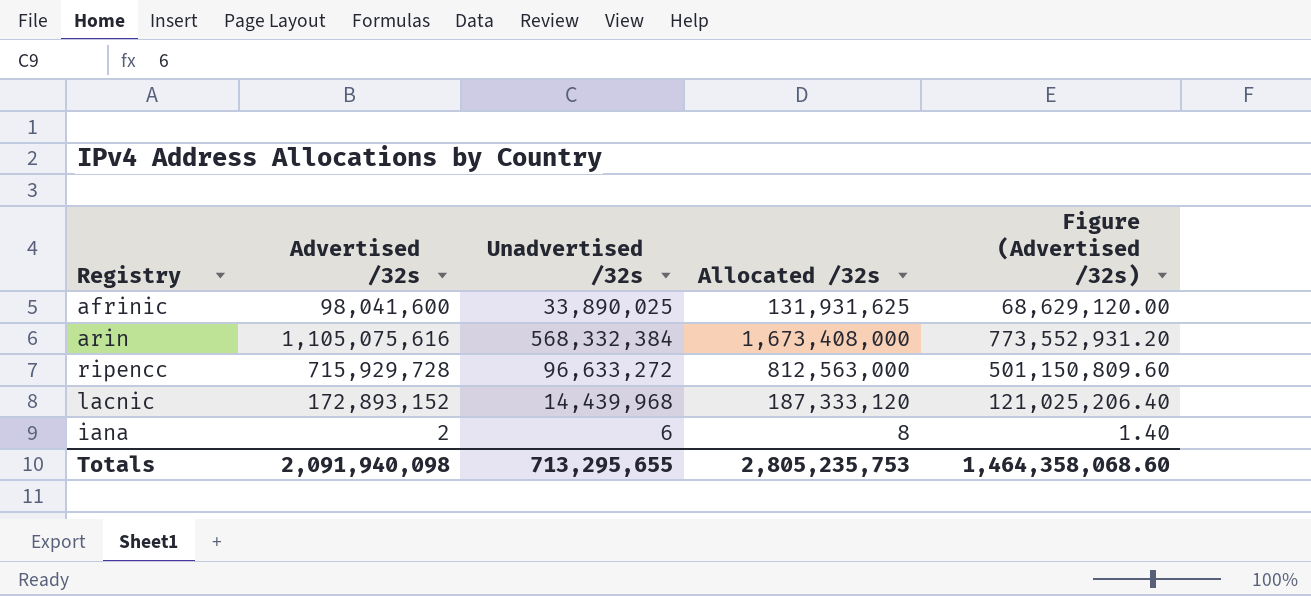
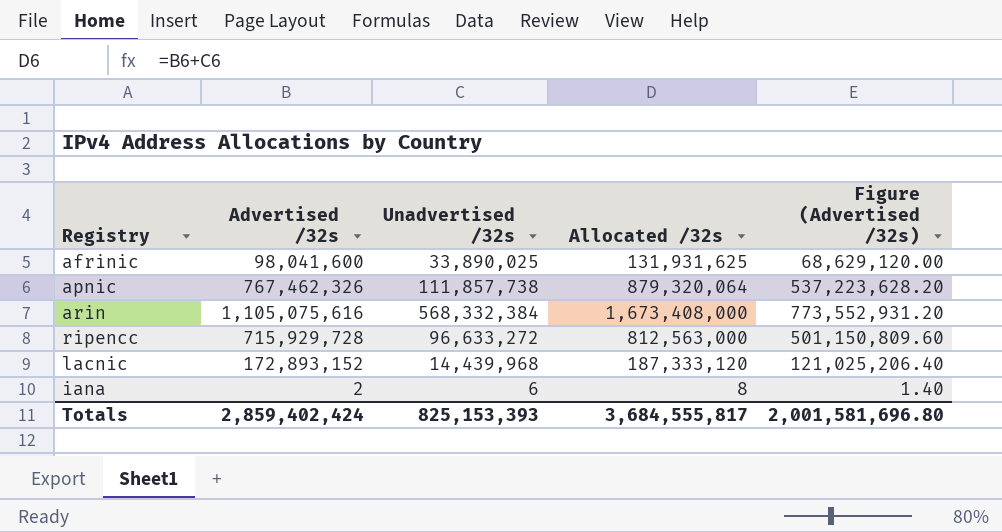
row apnic: none -> 767,462,326 | 111,857,738 | 879,320,064 | 537,223,628.20
Totals | Advertised /32s: 2,091,940,098 -> 2,859,402,424
Totals | Unadvertised /32s: 713,295,655 -> 825,153,393
Totals | Allocated /32s: 2,805,235,753 -> 3,684,555,817
Totals | Figure (Advertised /32s): 1,464,358,068.60 -> 2,001,581,696.80

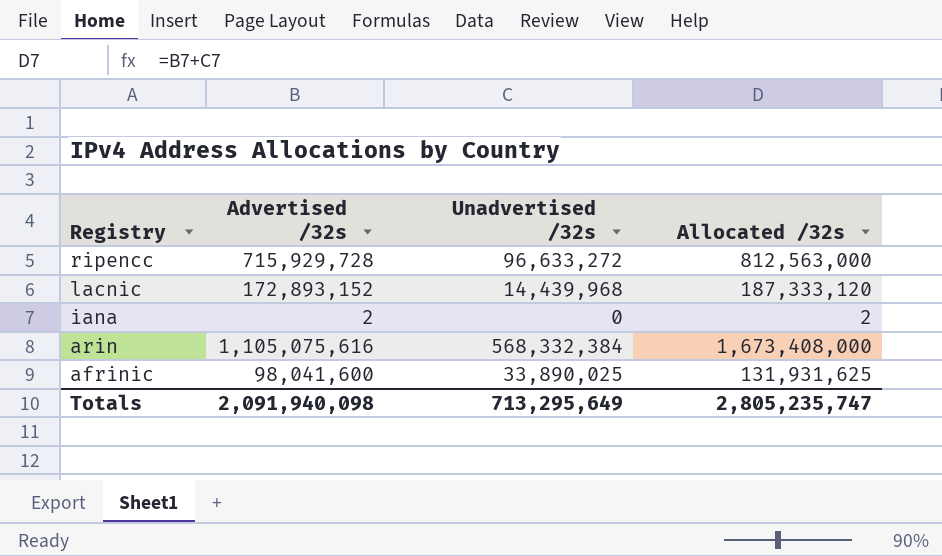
row order: none -> Registry descending
column Figure (Advertised /32s) | formula: [Advertised /32s] * 0.7 -> none
row apnic: 767,462,326 | 111,857,738 | 879,320,064 | 537,223,628.20 -> none
iana | Unadvertised /32s: 6 -> 0
iana | Allocated /32s: 8 -> 2
Totals | Advertised /32s: 2,859,402,424 -> 2,091,940,098
Totals | Unadvertised /32s: 825,153,393 -> 713,295,649
Totals | Allocated /32s: 3,684,555,817 -> 2,805,235,747

